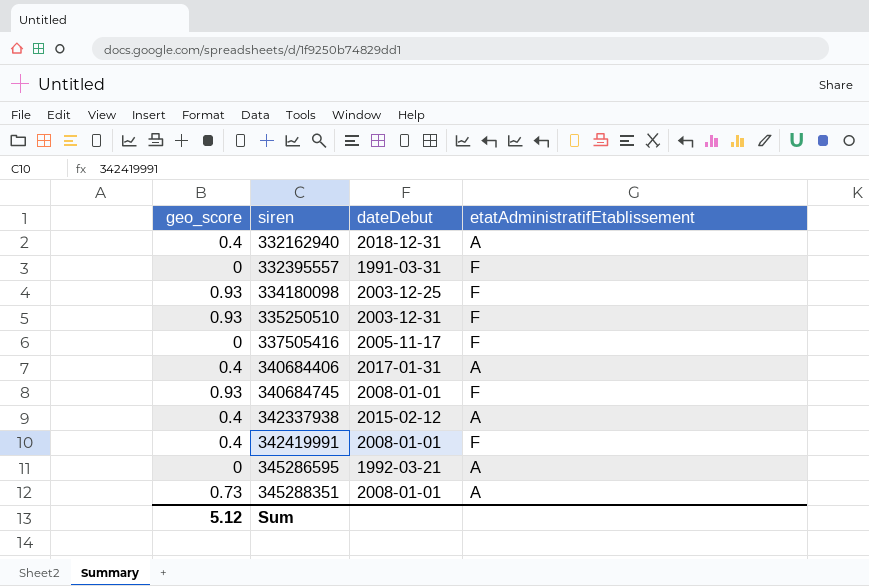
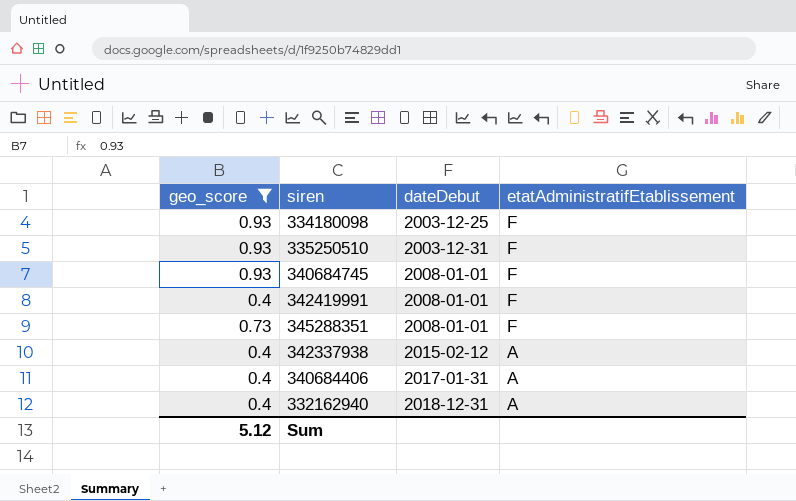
filter: none -> geo_score != 0
row order: siren ascending -> dateDebut ascending
345288351 | etatAdministratifEtablissement: A -> F

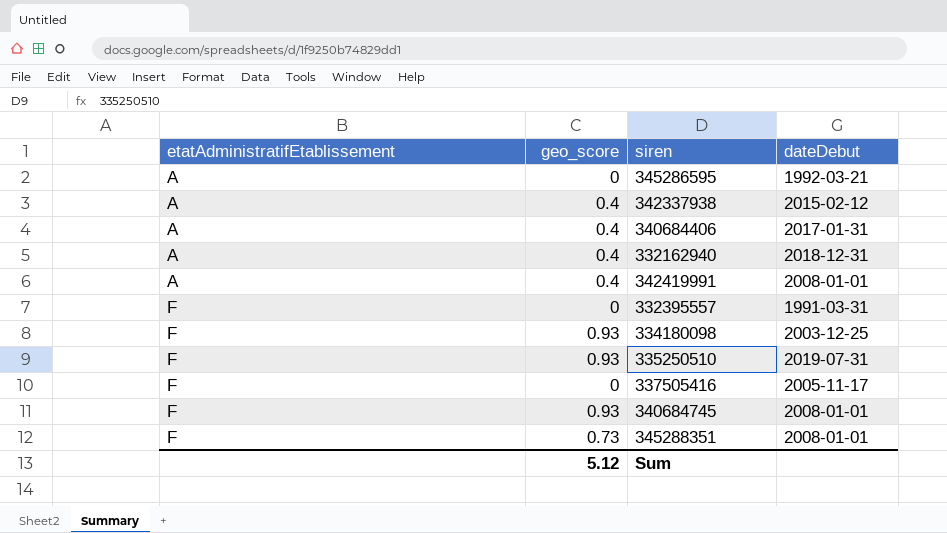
filter: geo_score != 0 -> none
row order: dateDebut ascending -> etatAdministratifEtablissement ascending
column etatAdministratifEtablissement | position: 4 -> 1
342419991 | etatAdministratifEtablissement: F -> A
335250510 | dateDebut: 2003-12-31 -> 2019-07-31

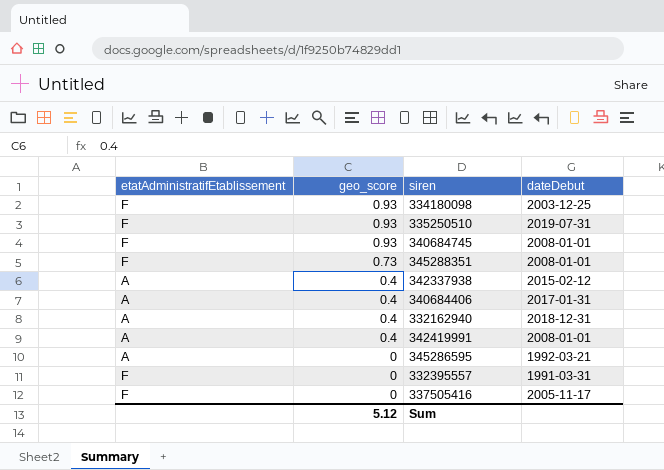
row order: etatAdministratifEtablissement ascending -> geo_score descending

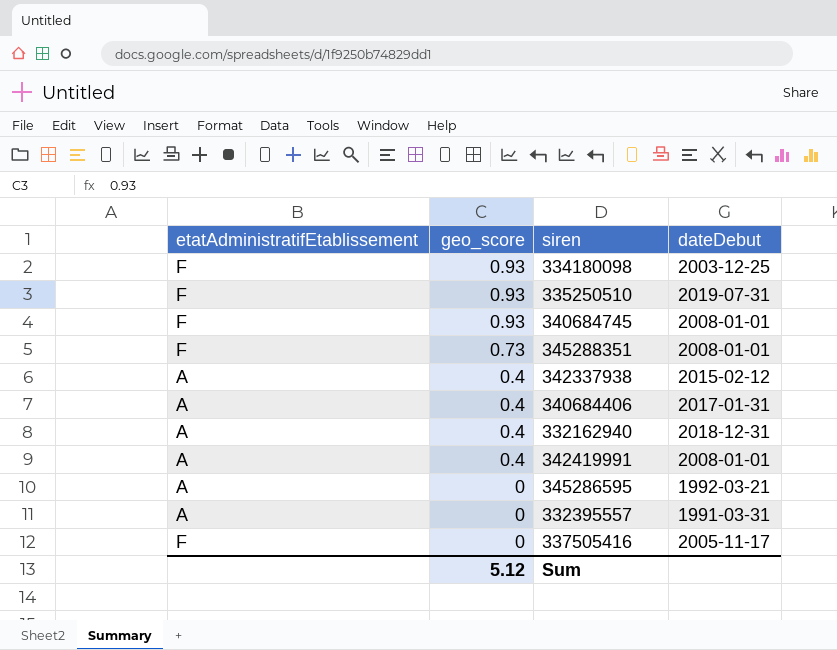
332395557 | etatAdministratifEtablissement: F -> A

